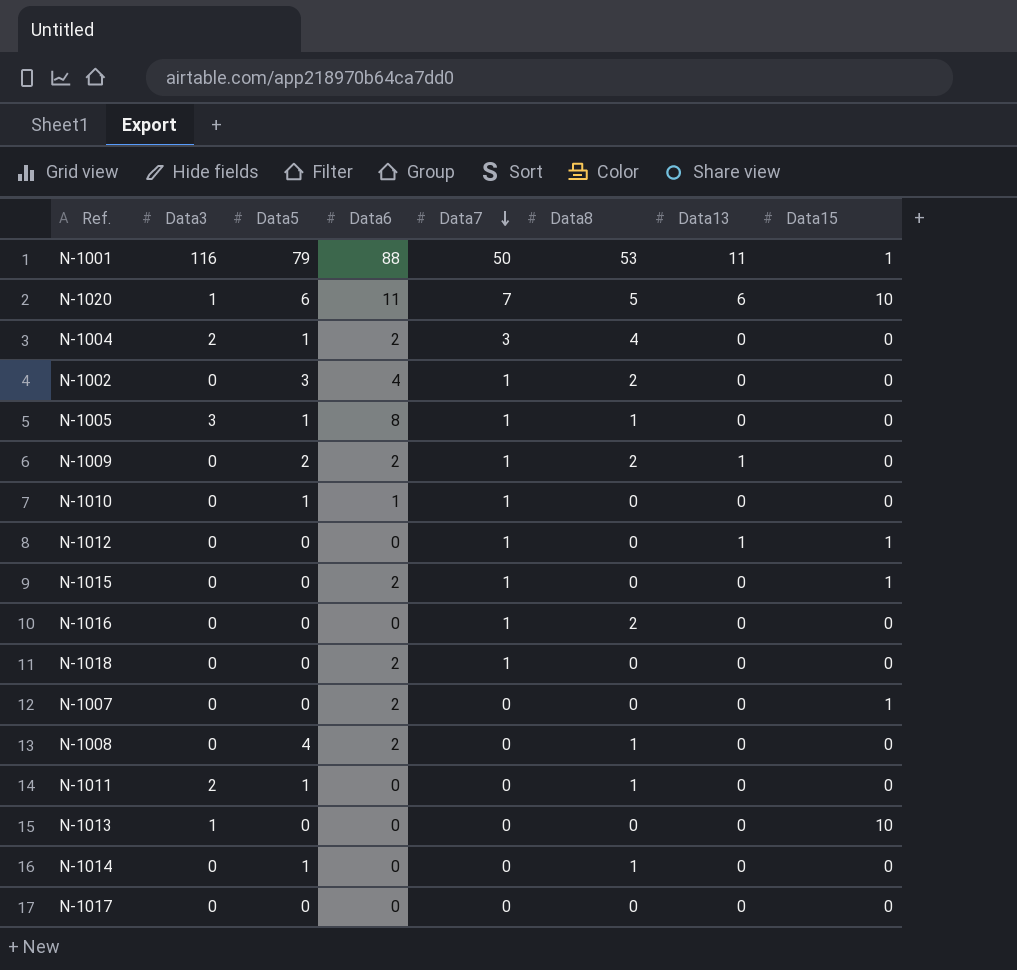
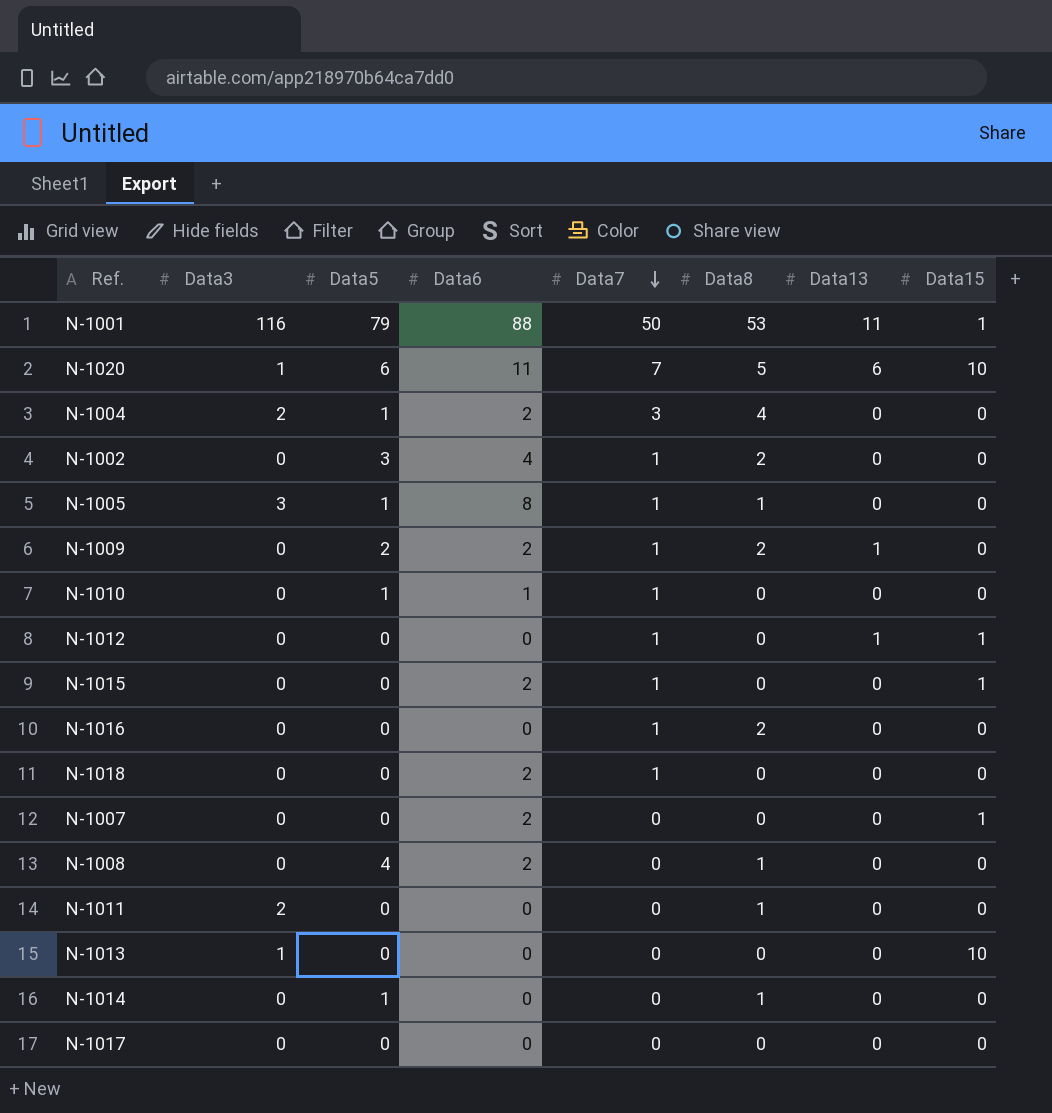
N-1011 | Data5: 1 -> 0

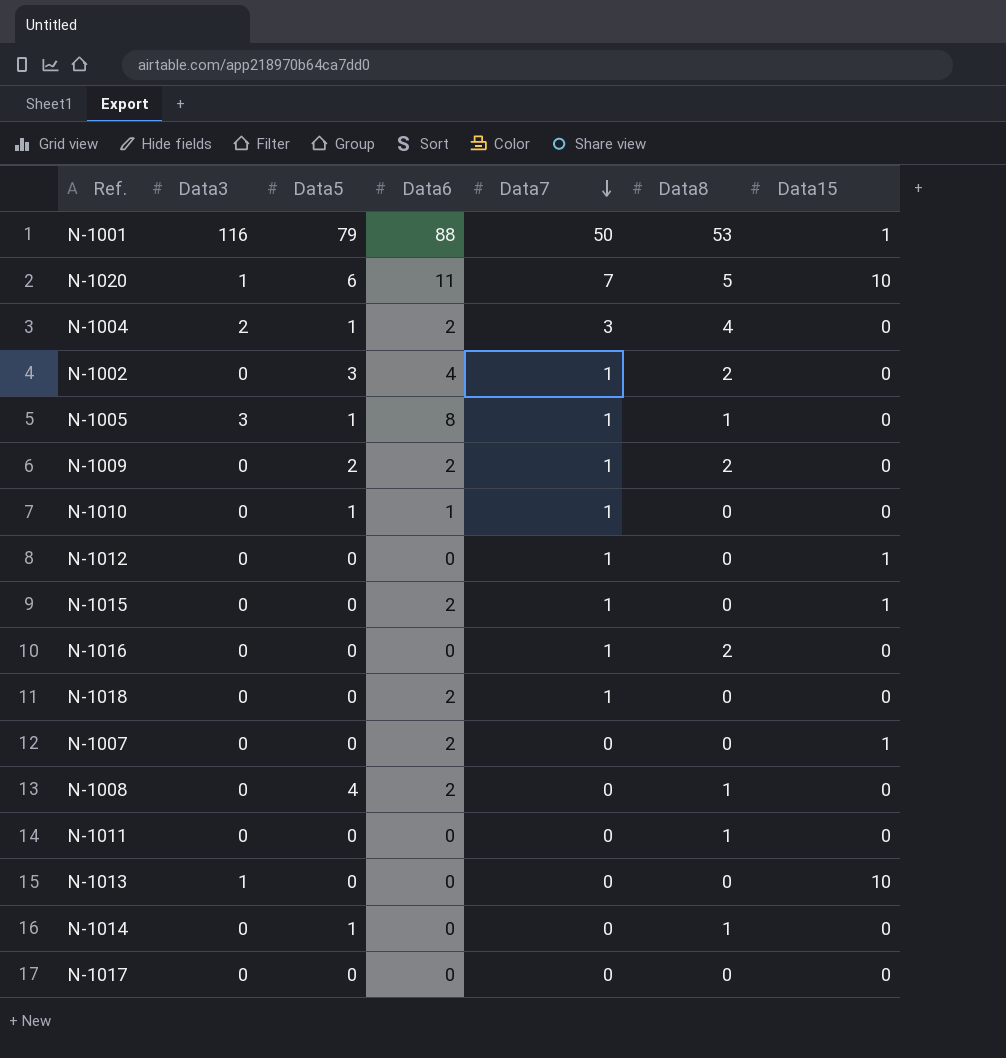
column Data13 | position: 7 -> none
N-1011 | Data3: 2 -> 0

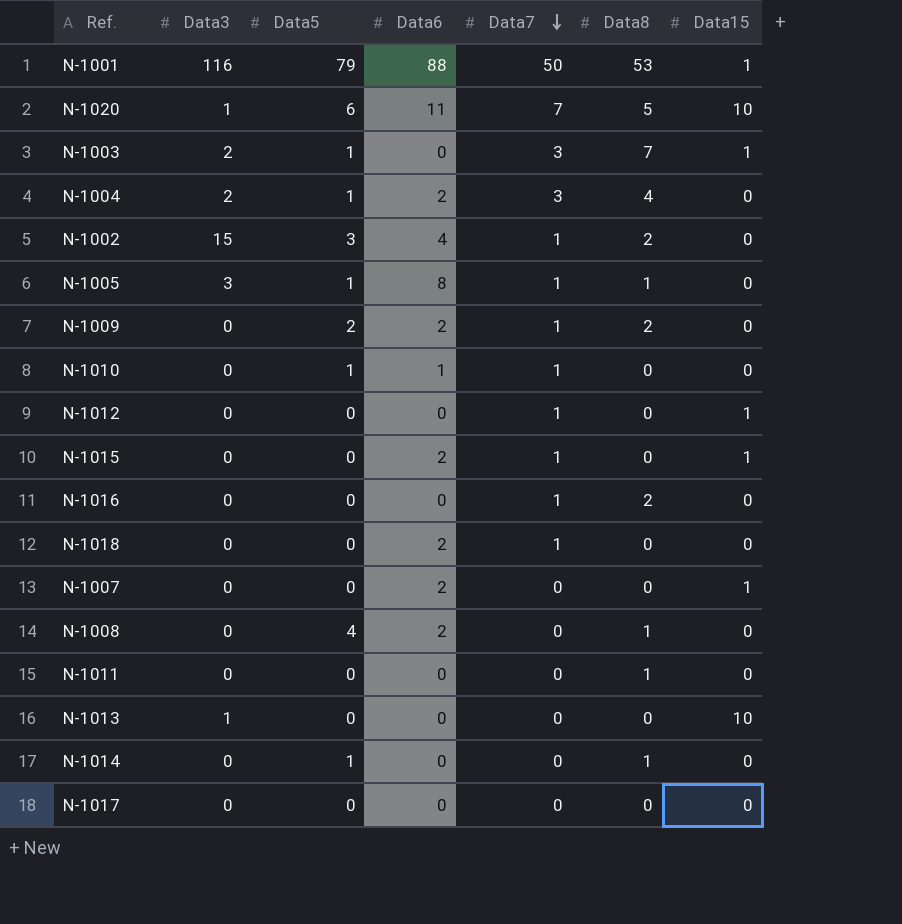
row N-1003: none -> 2 | 1 | 0 | 3 | 7 | 1
N-1002 | Data3: 0 -> 15

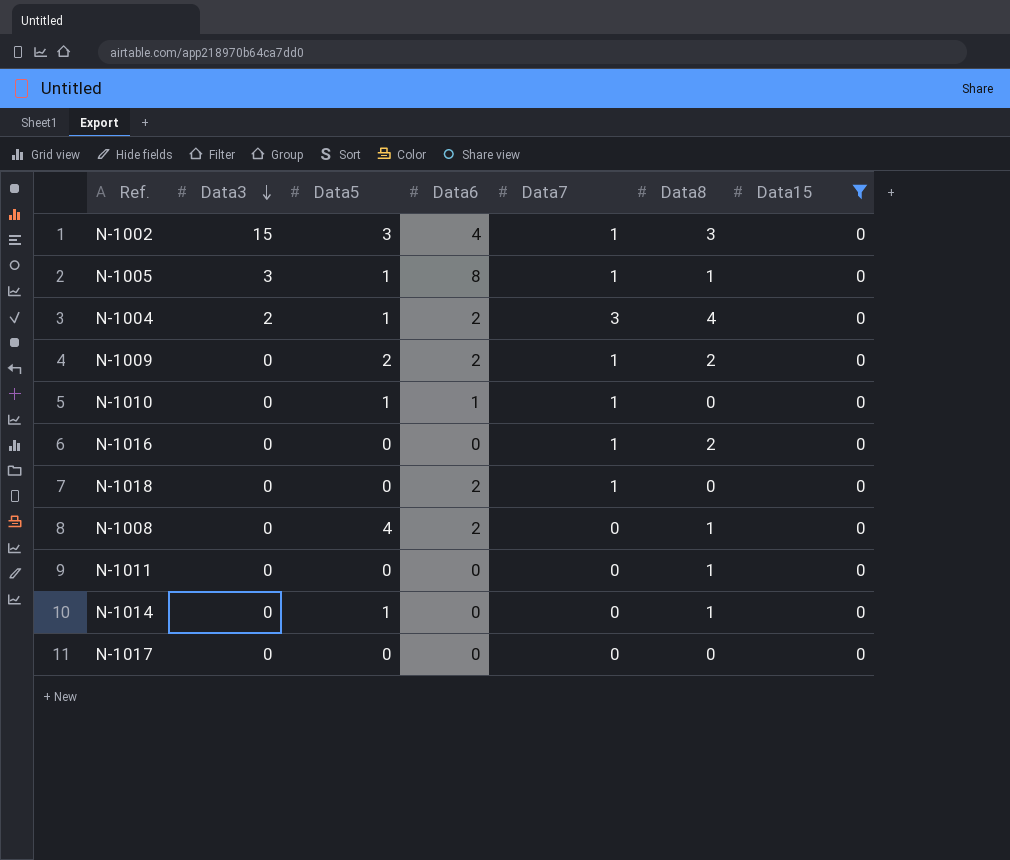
filter: none -> Data15 = 0
row order: Data7 descending -> Data3 descending
N-1002 | Data8: 2 -> 3

